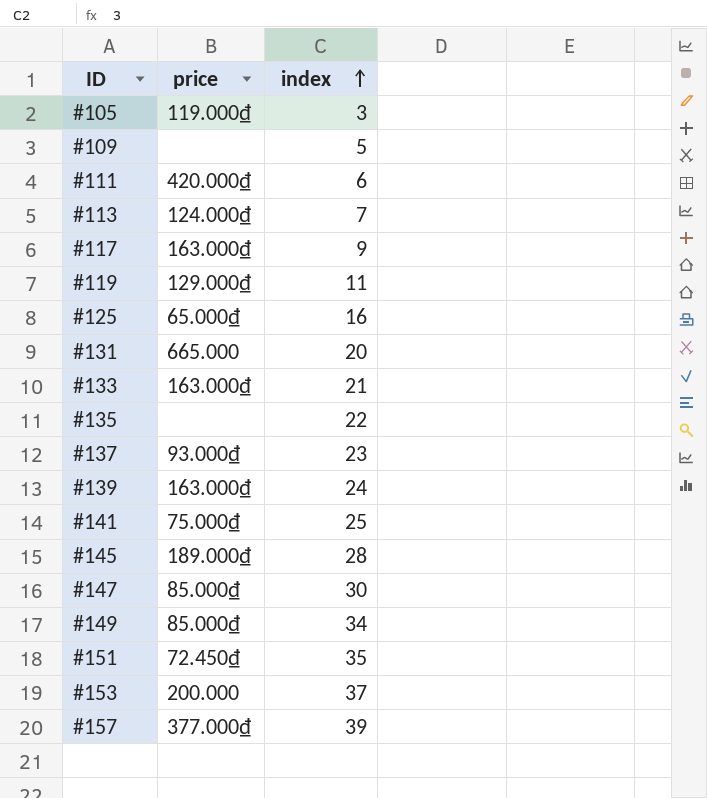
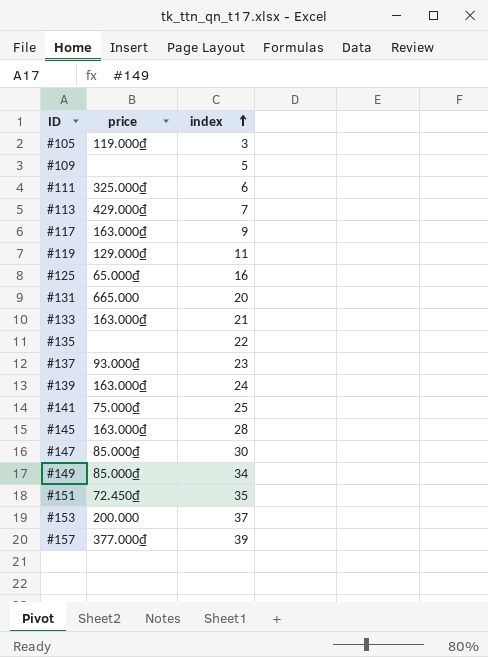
#111 | price: 420.000₫ -> 325.000₫
#113 | price: 124.000₫ -> 429.000₫
#145 | price: 189.000₫ -> 163.000₫

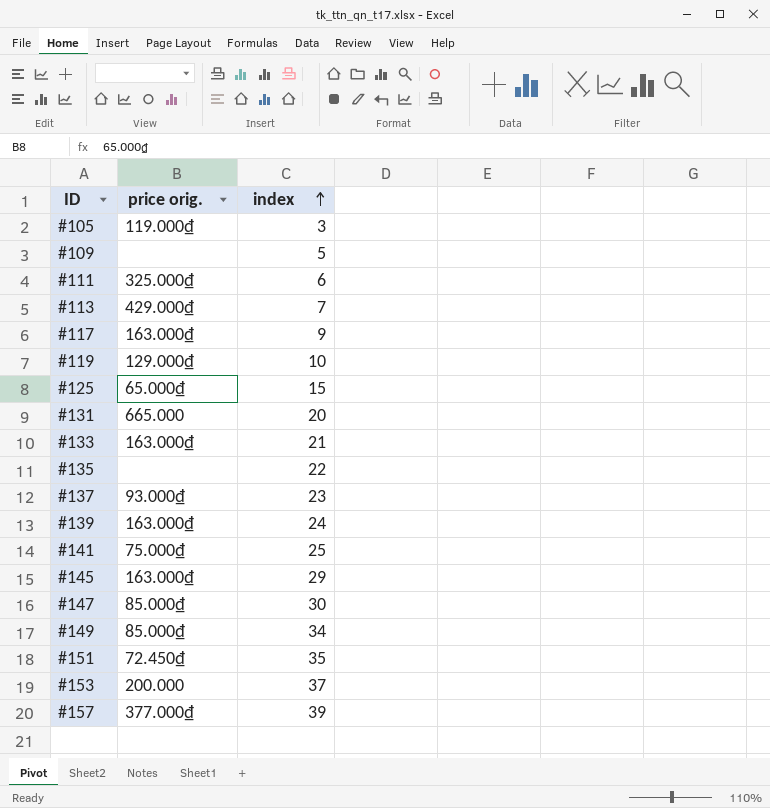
column name: price -> price orig.
#119 | index: 11 -> 10
#125 | index: 16 -> 15
#145 | index: 28 -> 29

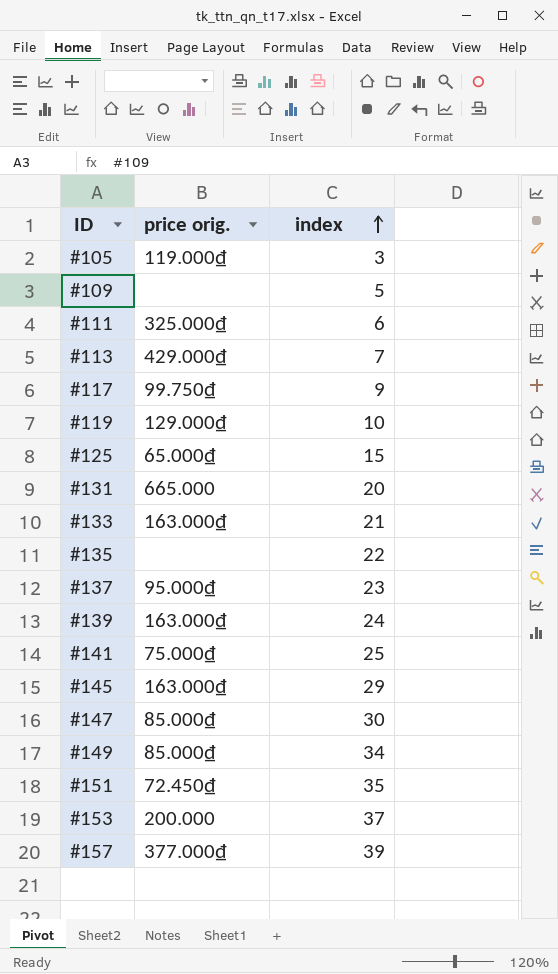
#117 | price orig.: 163.000₫ -> 99.750₫
#137 | price orig.: 93.000₫ -> 95.000₫

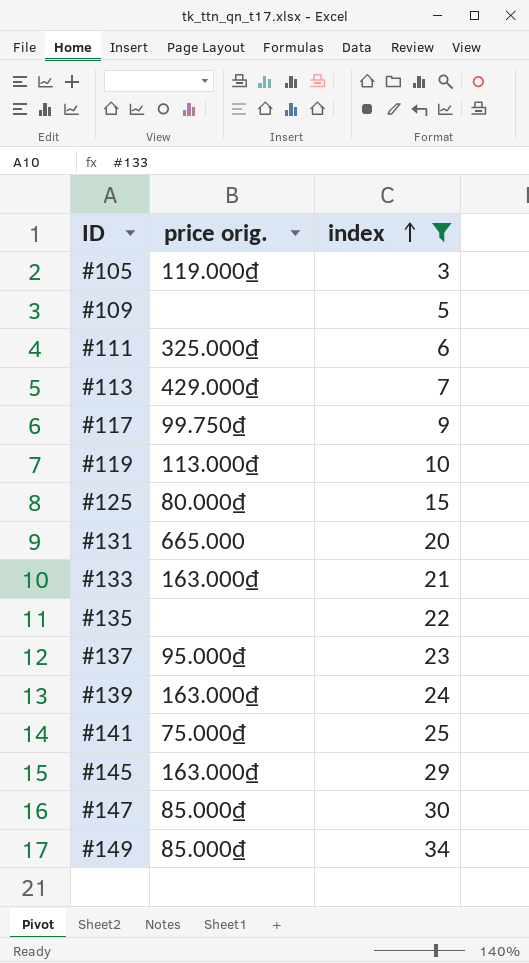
filter: none -> index <= 34
#119 | price orig.: 129.000₫ -> 113.000₫
#125 | price orig.: 65.000₫ -> 80.000₫

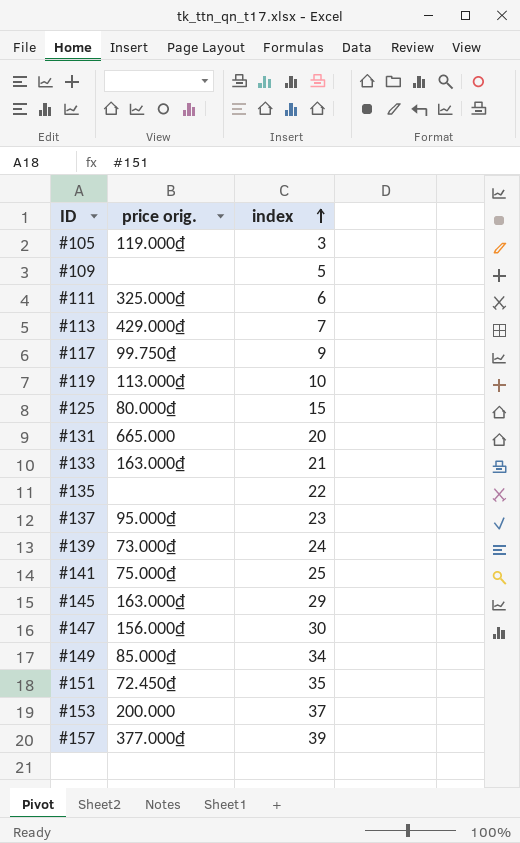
filter: index <= 34 -> none
#139 | price orig.: 163.000₫ -> 73.000₫
#147 | price orig.: 85.000₫ -> 156.000₫

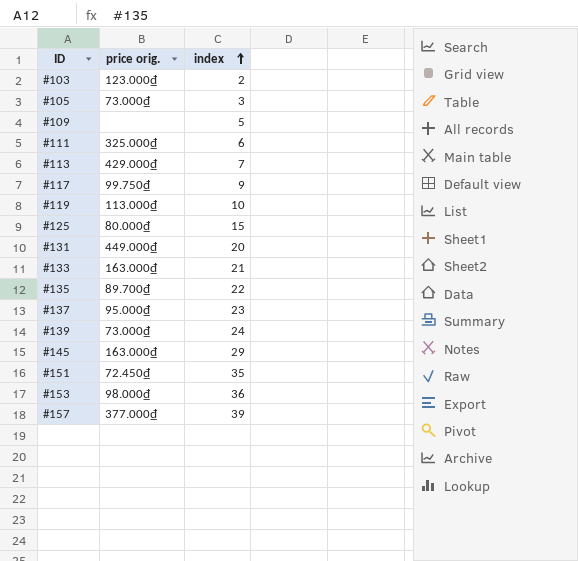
row #141: 75.000₫ | 25 -> none
row #147: 156.000₫ | 30 -> none
row #149: 85.000₫ | 34 -> none
row #103: none -> 123.000₫ | 2
#105 | price orig.: 119.000₫ -> 73.000₫
#131 | price orig.: 665.000 -> 449.000₫
#135 | price orig.: none -> 89.700₫
#153 | price orig.: 200.000 -> 98.000₫
#153 | index: 37 -> 36

